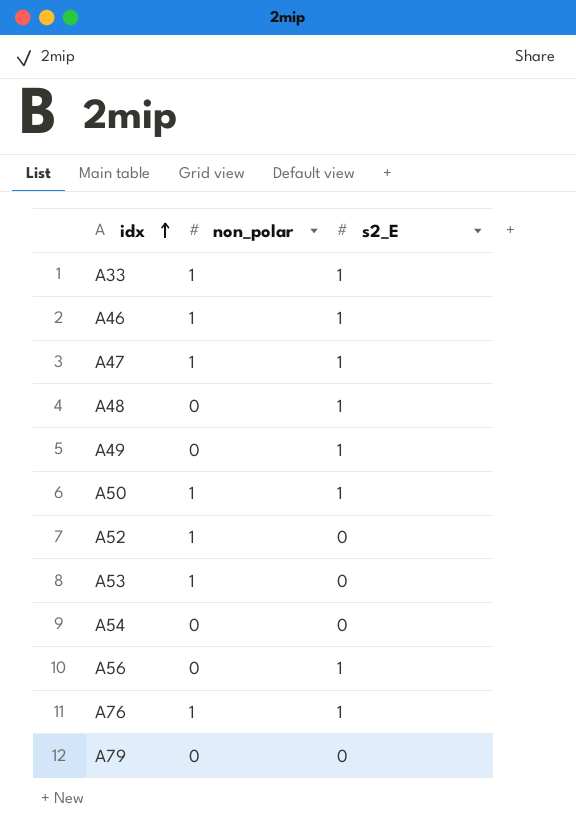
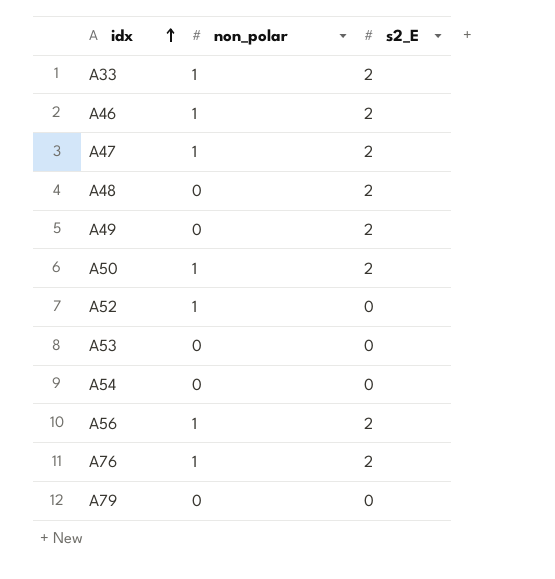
A33 | s2_E: 1 -> 2
A46 | s2_E: 1 -> 2
A47 | s2_E: 1 -> 2
A48 | s2_E: 1 -> 2
A49 | s2_E: 1 -> 2
A50 | s2_E: 1 -> 2
A53 | non_polar: 1 -> 0
A56 | non_polar: 0 -> 1
A56 | s2_E: 1 -> 2
A76 | s2_E: 1 -> 2

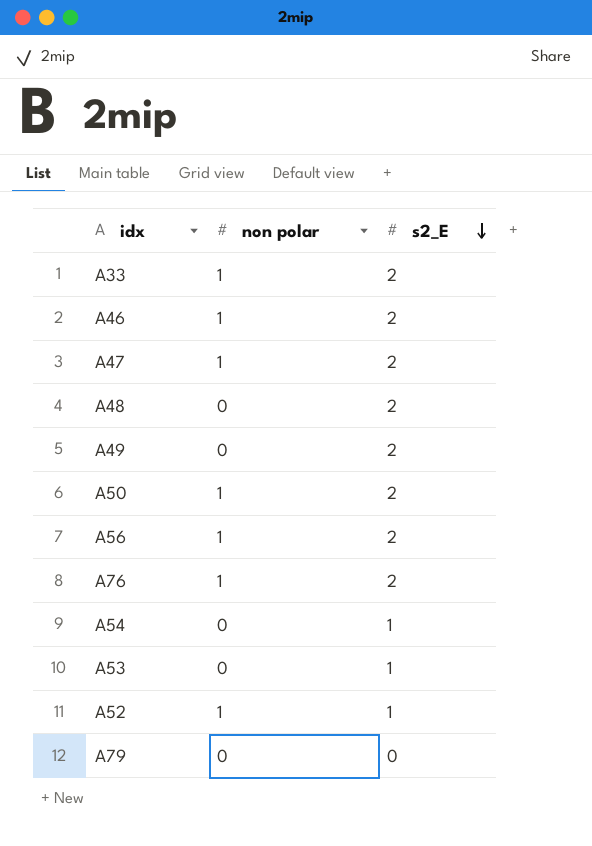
row order: idx ascending -> s2_E descending
column name: non_polar -> non polar
A54 | s2_E: 0 -> 1
A53 | s2_E: 0 -> 1
A52 | s2_E: 0 -> 1

